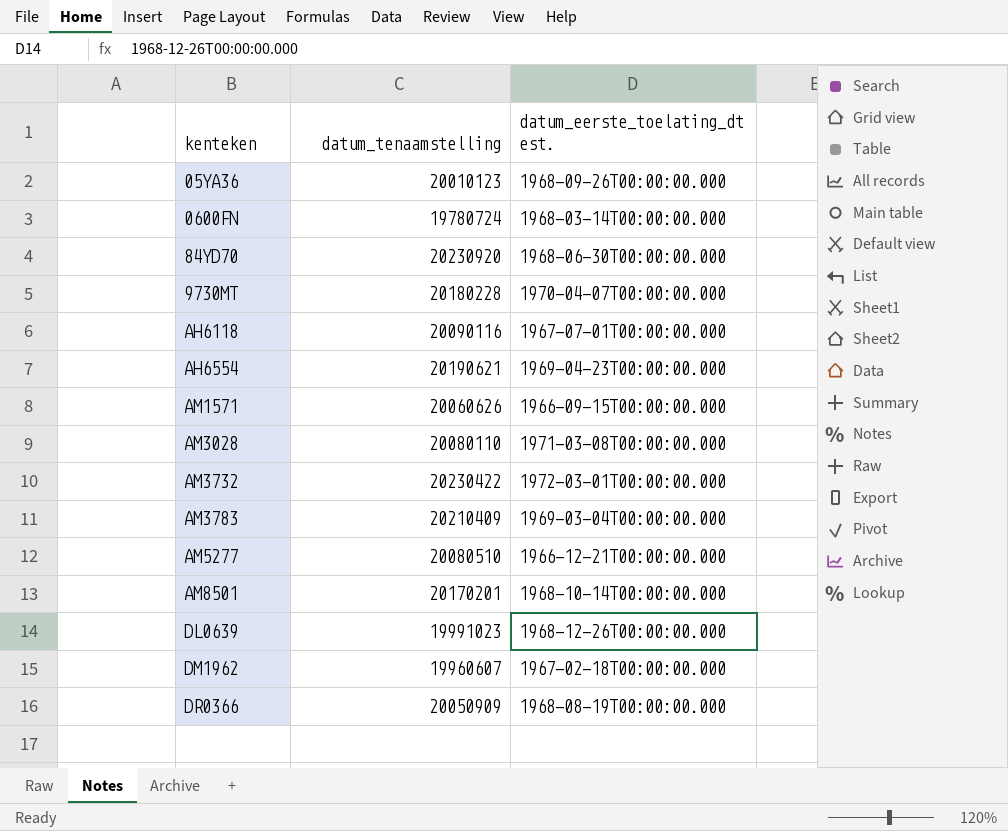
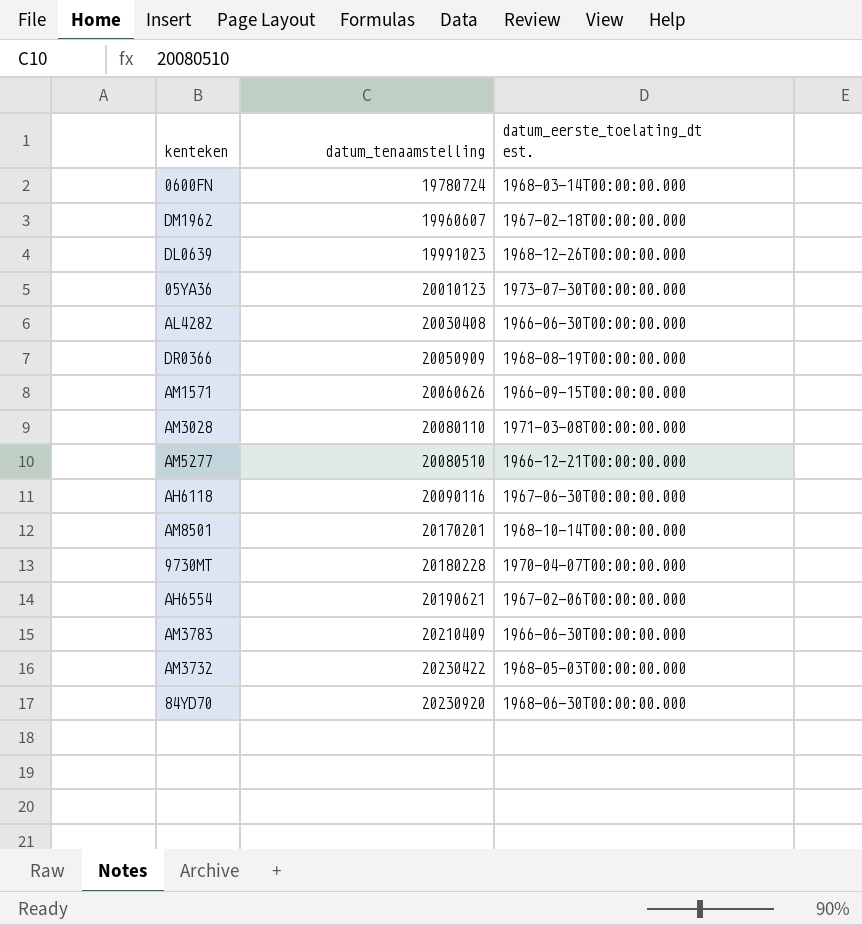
row order: none -> datum_tenaamstelling ascending
05YA36 | datum_eerste_toelating_dt est.: 1968-09-26T00:00:00.000 -> 1973-07-30T00:00:00.000
row AL4282: none -> 20030408 | 1966-06-30T00:00:00.000
AH6118 | datum_eerste_toelating_dt est.: 1967-07-01T00:00:00.000 -> 1967-06-30T00:00:00.000
AH6554 | datum_eerste_toelating_dt est.: 1969-04-23T00:00:00.000 -> 1967-02-06T00:00:00.000
AM3783 | datum_eerste_toelating_dt est.: 1969-03-04T00:00:00.000 -> 1966-06-30T00:00:00.000
AM3732 | datum_eerste_toelating_dt est.: 1972-03-01T00:00:00.000 -> 1968-05-03T00:00:00.000

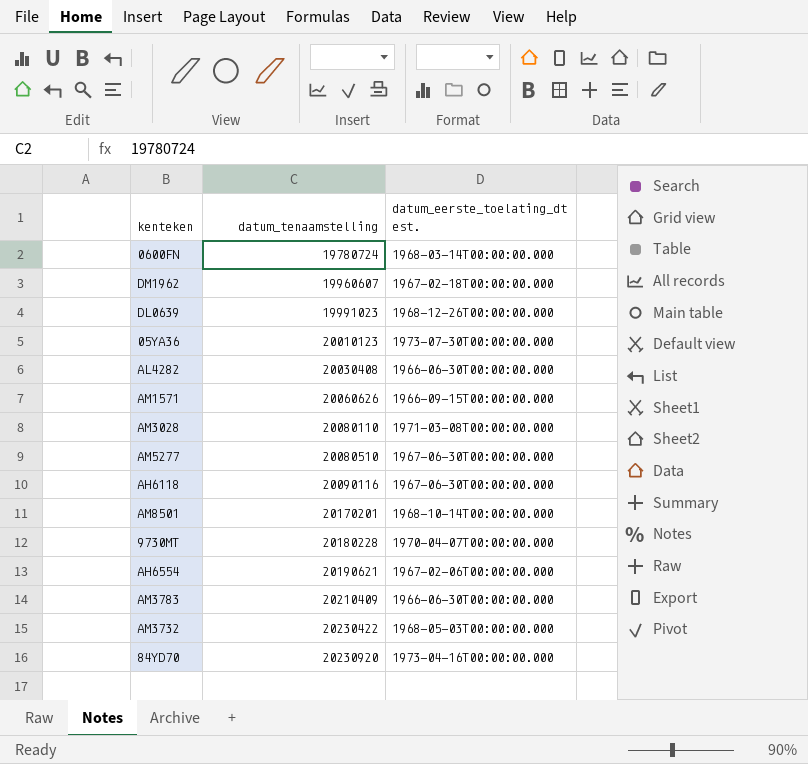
row DR0366: 20050909 | 1968-08-19T00:00:00.000 -> none
AM5277 | datum_eerste_toelating_dt est.: 1966-12-21T00:00:00.000 -> 1967-06-30T00:00:00.000
84YD70 | datum_eerste_toelating_dt est.: 1968-06-30T00:00:00.000 -> 1973-04-16T00:00:00.000

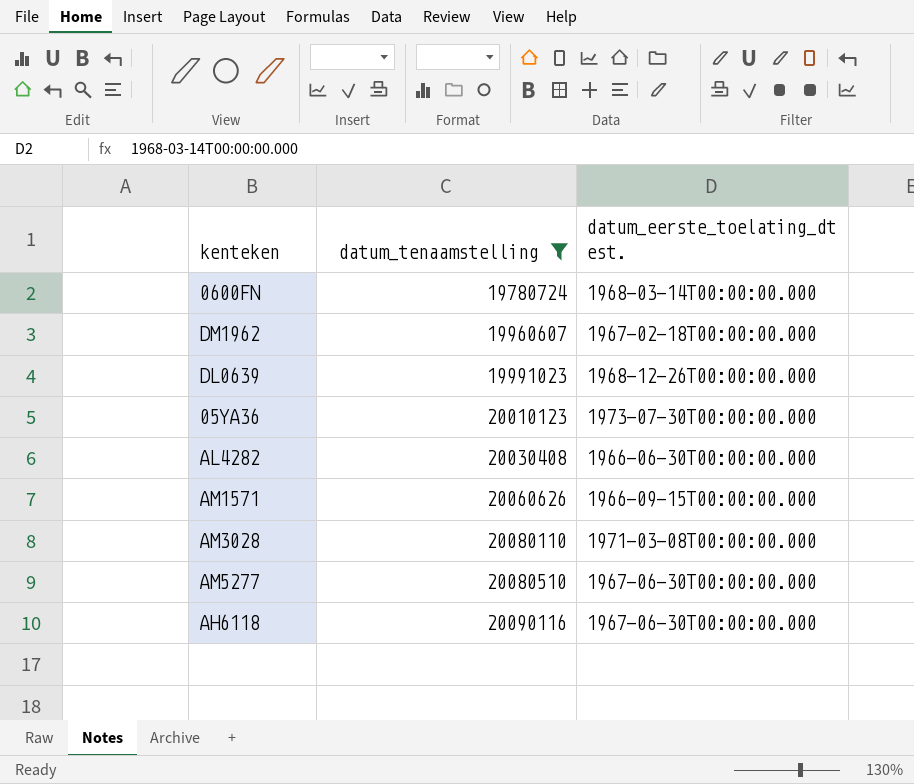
filter: none -> datum_tenaamstelling <= 20090116

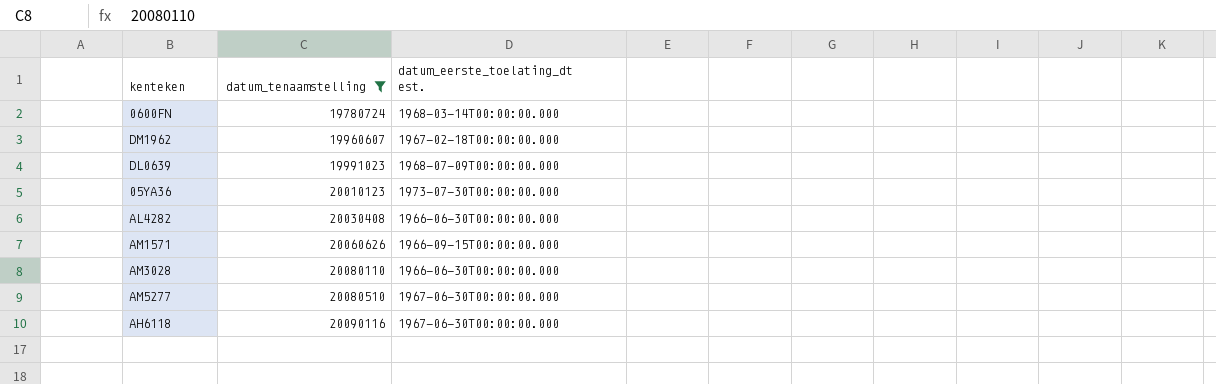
DL0639 | datum_eerste_toelating_dt est.: 1968-12-26T00:00:00.000 -> 1968-07-09T00:00:00.000
AM3028 | datum_eerste_toelating_dt est.: 1971-03-08T00:00:00.000 -> 1966-06-30T00:00:00.000

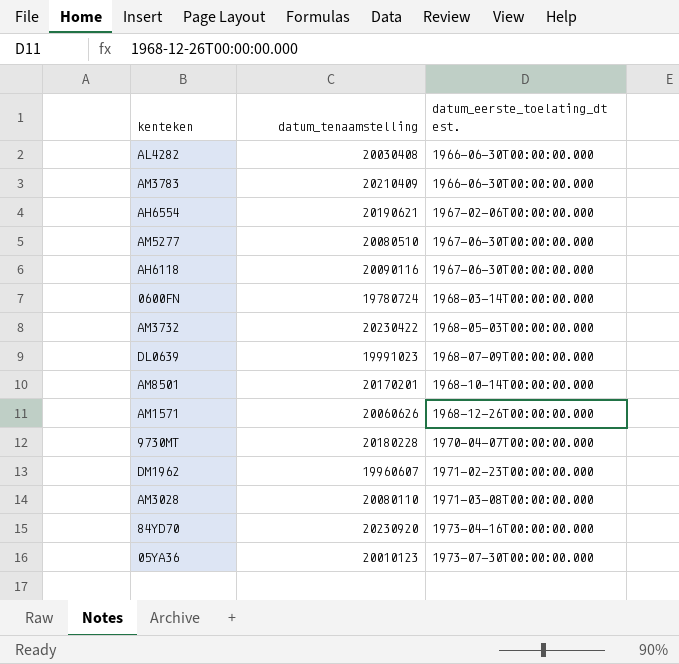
filter: datum_tenaamstelling <= 20090116 -> none
row order: datum_tenaamstelling ascending -> datum_eerste_toelating_dt est. ascending
AM1571 | datum_eerste_toelating_dt est.: 1966-09-15T00:00:00.000 -> 1968-12-26T00:00:00.000
DM1962 | datum_eerste_toelating_dt est.: 1967-02-18T00:00:00.000 -> 1971-02-23T00:00:00.000
AM3028 | datum_eerste_toelating_dt est.: 1966-06-30T00:00:00.000 -> 1971-03-08T00:00:00.000

